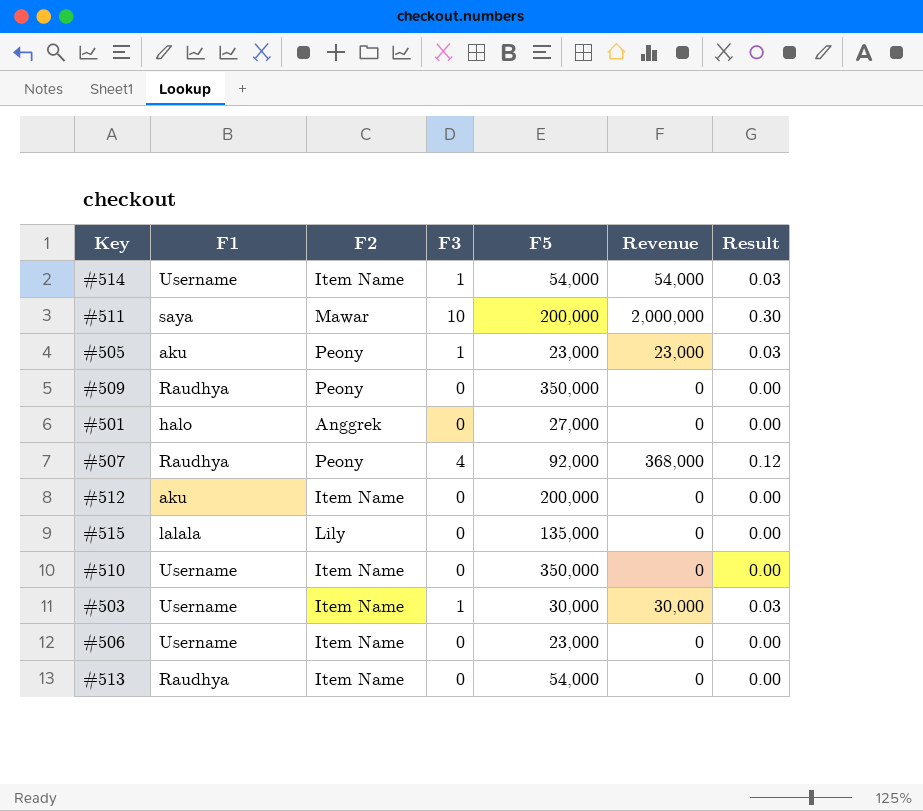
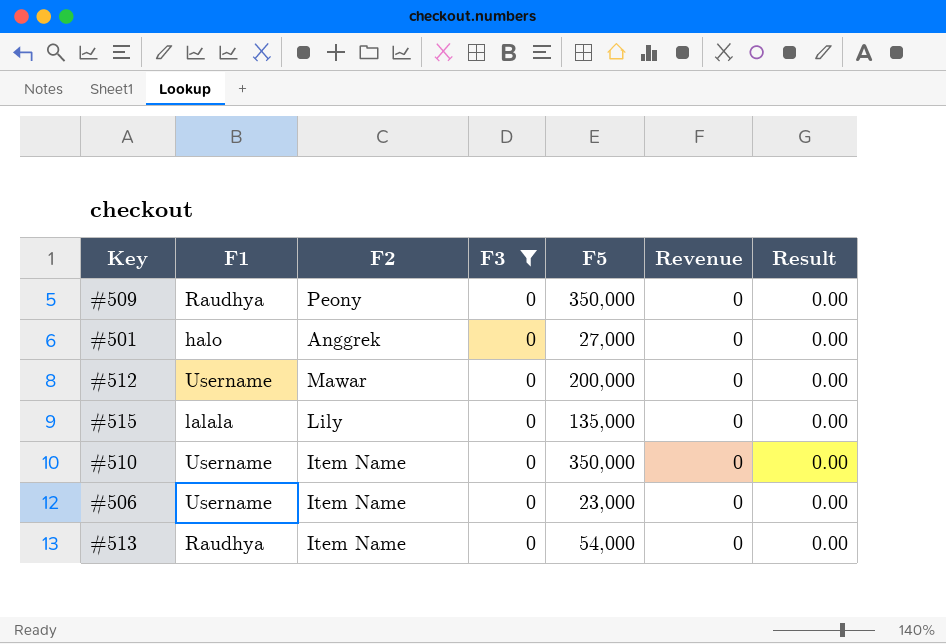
filter: none -> F3 = 0
#512 | F1: aku -> Username
#512 | F2: Item Name -> Mawar

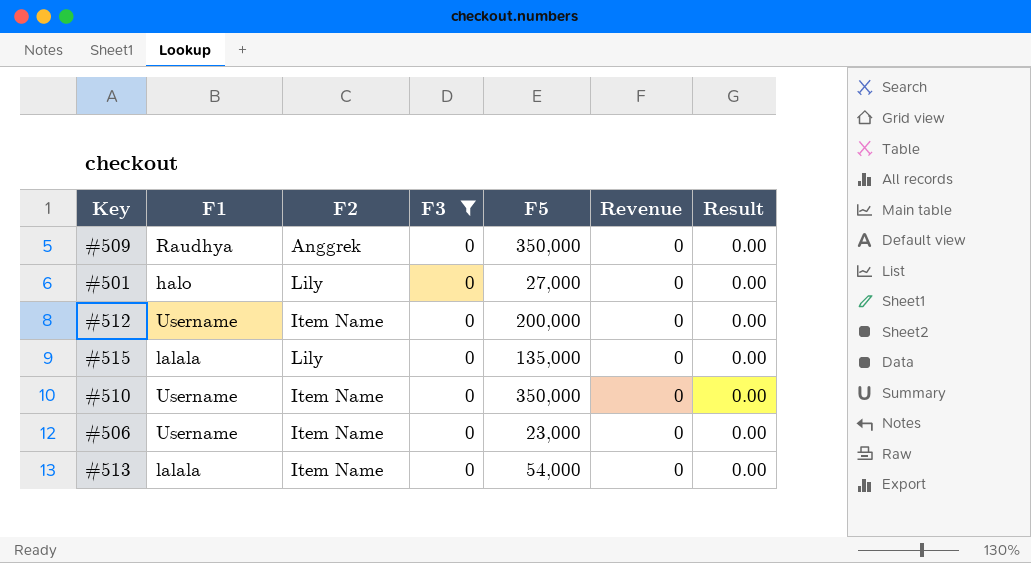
#509 | F2: Peony -> Anggrek
#501 | F2: Anggrek -> Lily
#512 | F2: Mawar -> Item Name
#513 | F1: Raudhya -> lalala

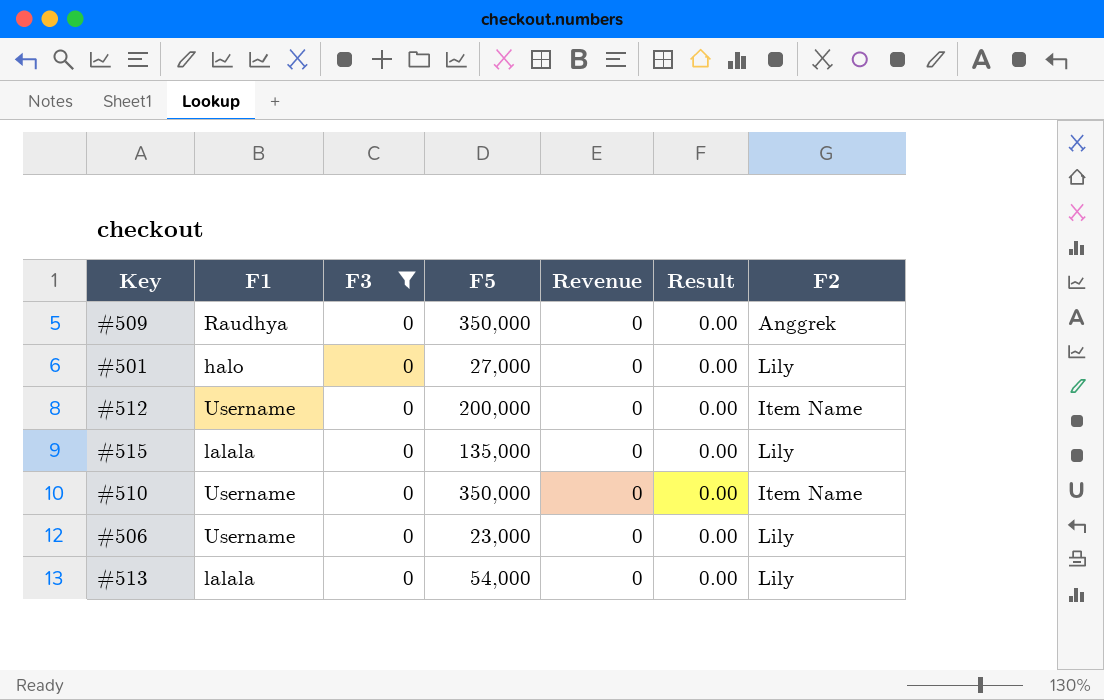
column F2 | position: 3 -> 7
#506 | F2: Item Name -> Lily
#513 | F2: Item Name -> Lily

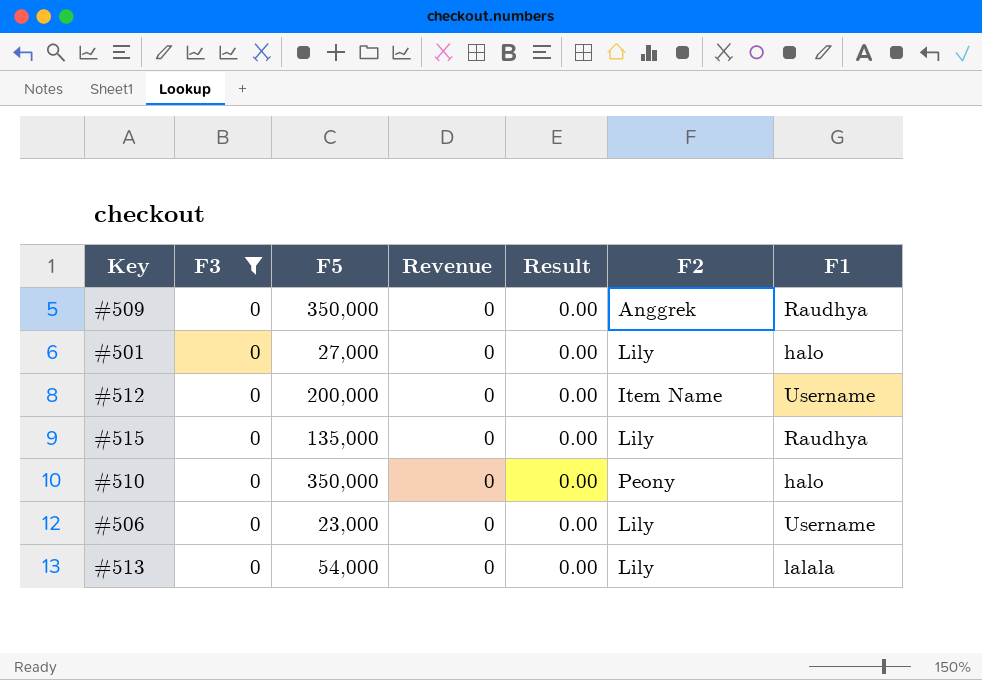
column F1 | position: 2 -> 7
#515 | F1: lalala -> Raudhya
#510 | F2: Item Name -> Peony
#510 | F1: Username -> halo

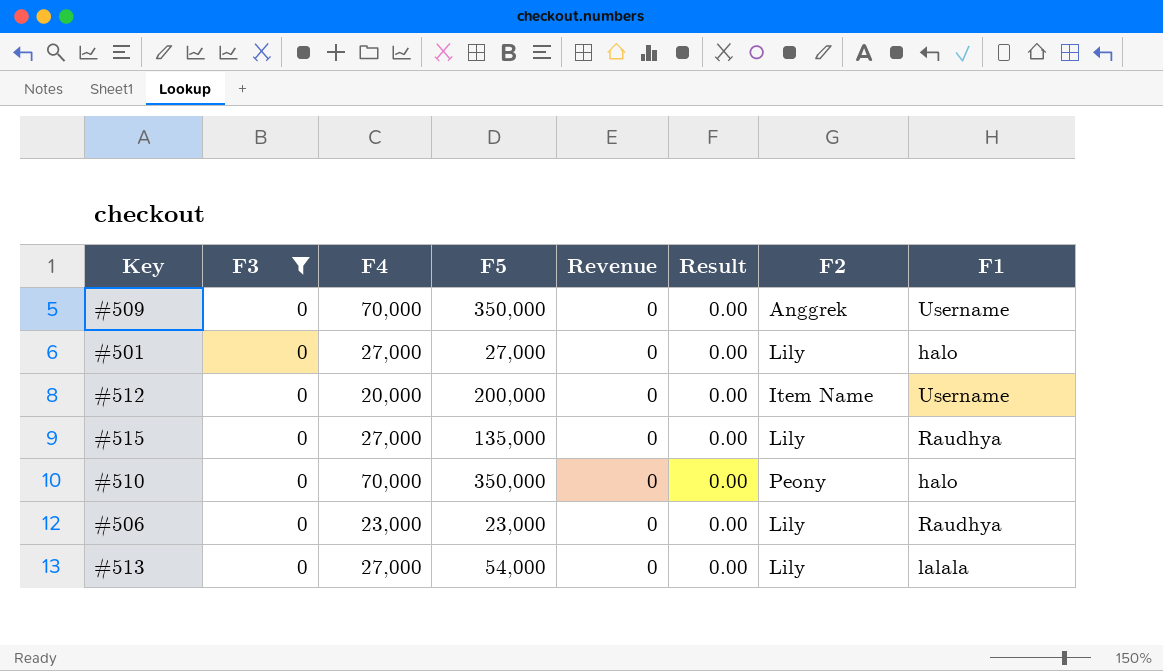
column F4 | position: none -> 3
#509 | F1: Raudhya -> Username
#506 | F1: Username -> Raudhya

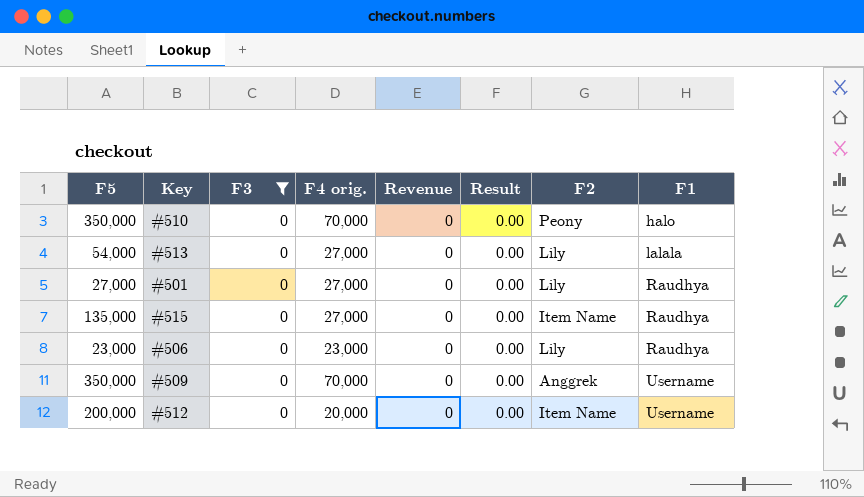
row order: none -> F1 ascending
column F5 | position: 4 -> 1
column name: F4 -> F4 orig.
#501 | F1: halo -> Raudhya
#515 | F2: Lily -> Item Name

